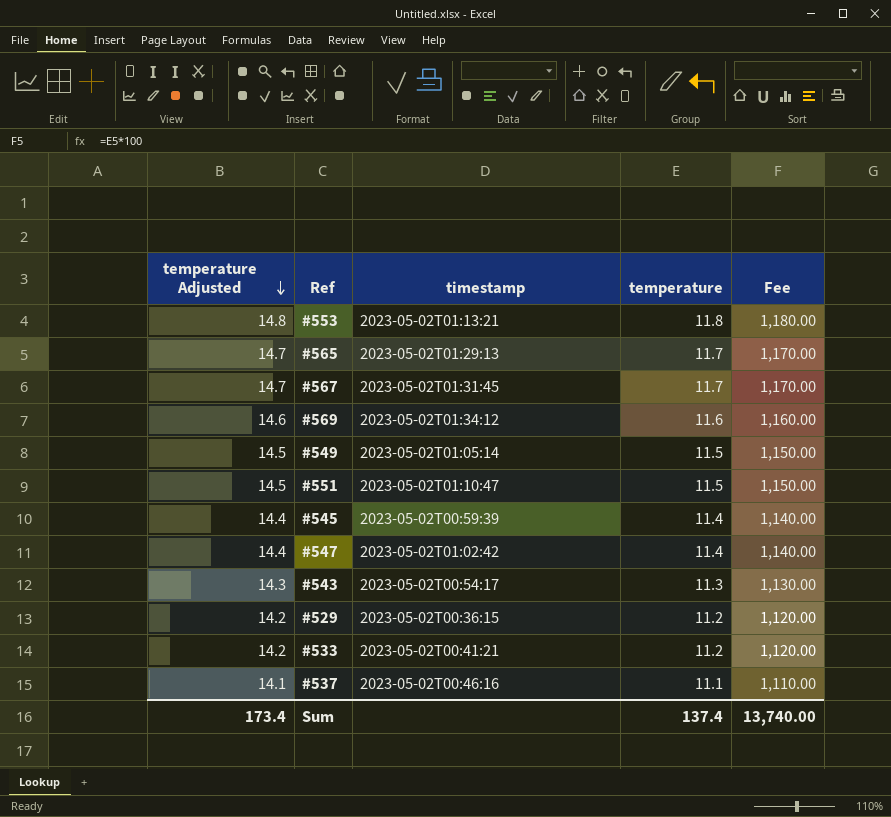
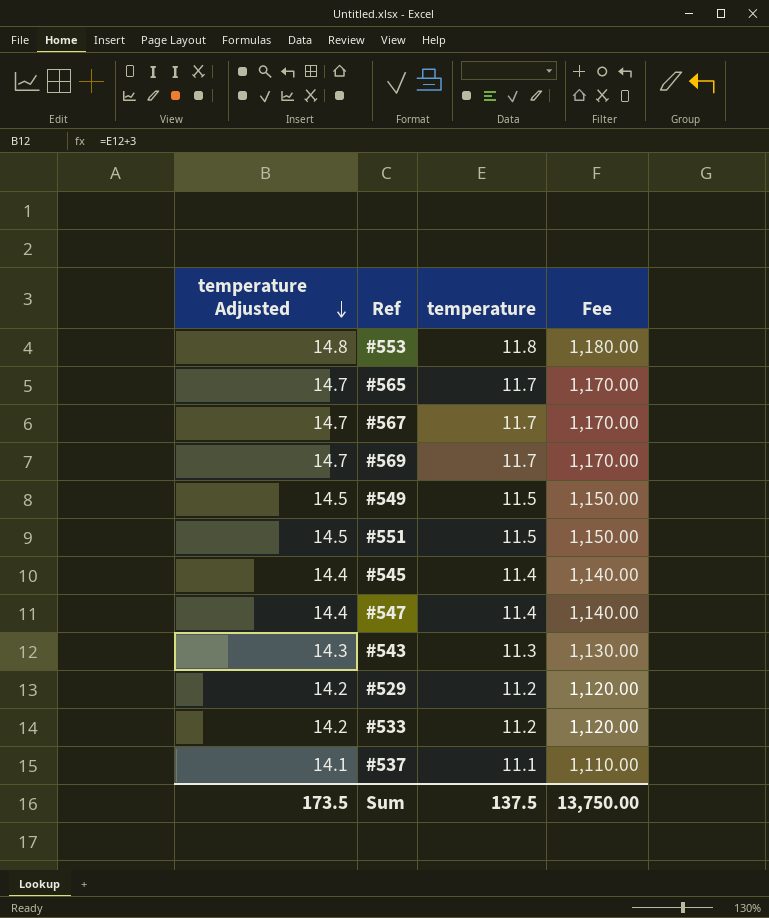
column timestamp | position: 3 -> none
#569 | temperature Adjusted: 14.6 -> 14.7
#569 | temperature: 11.6 -> 11.7
#569 | Fee: 1,160.00 -> 1,170.00
Sum | temperature Adjusted: 173.4 -> 173.5
Sum | temperature: 137.4 -> 137.5
Sum | Fee: 13,740.00 -> 13,750.00

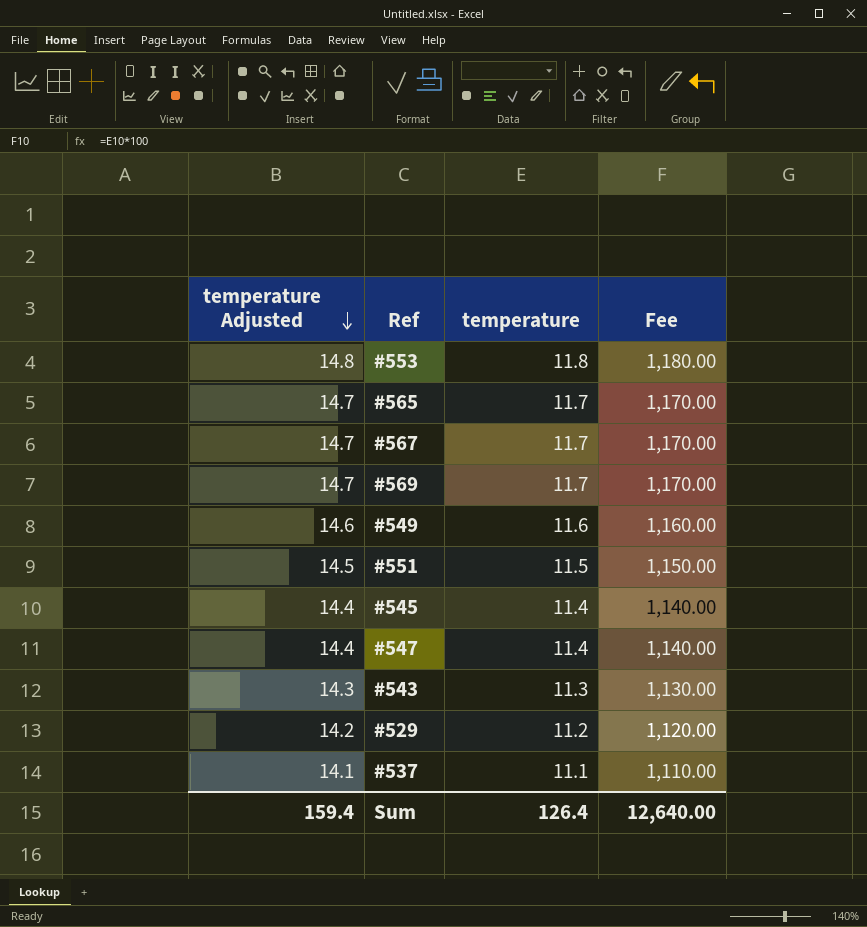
row #533: 14.2 | 11.2 | 1,120.00 -> none
#549 | temperature Adjusted: 14.5 -> 14.6
#549 | temperature: 11.5 -> 11.6
#549 | Fee: 1,150.00 -> 1,160.00
Sum | temperature Adjusted: 173.5 -> 159.4
Sum | temperature: 137.5 -> 126.4
Sum | Fee: 13,750.00 -> 12,640.00

